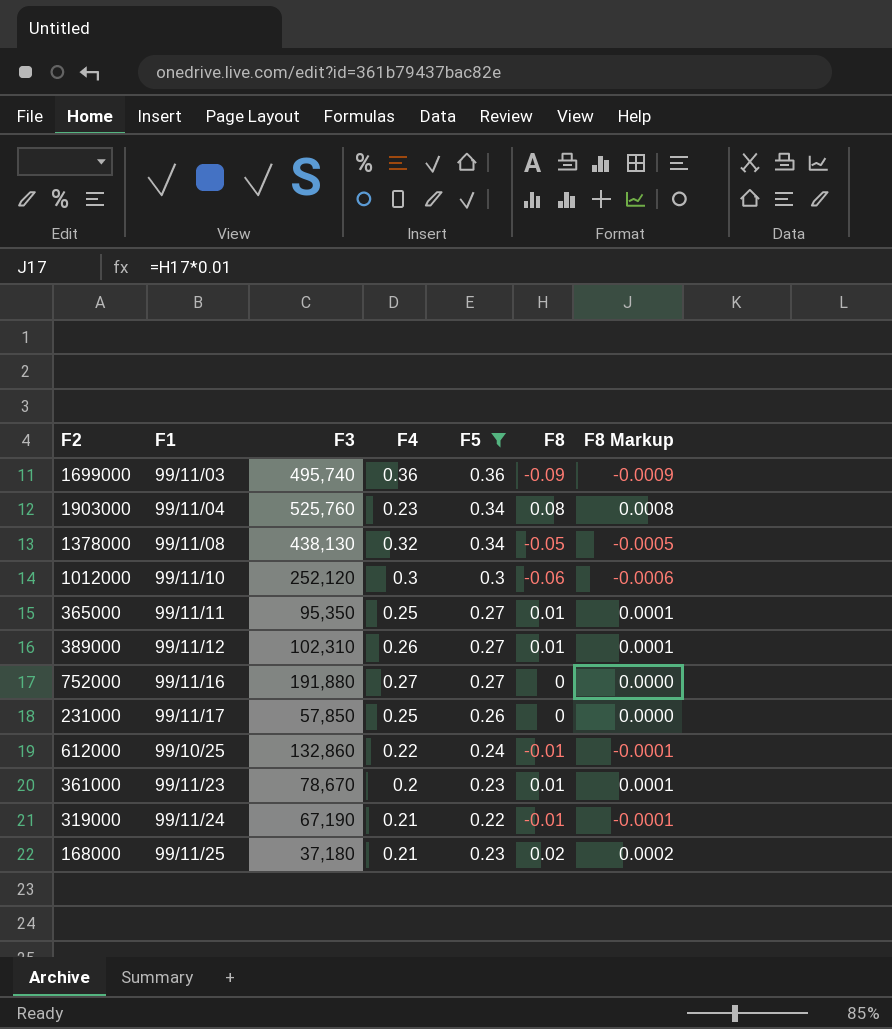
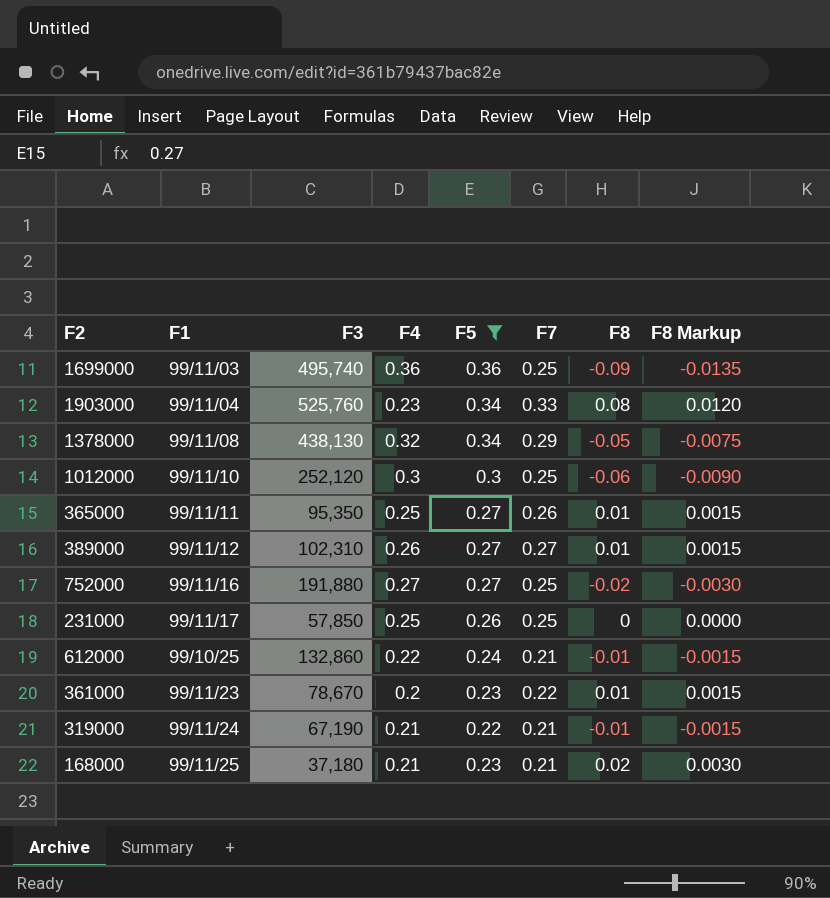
column F7 | position: none -> 6
column F8 Markup | formula: [F8] * 0.01 -> [F8] * 0.15
752000 | F8: 0 -> -0.02

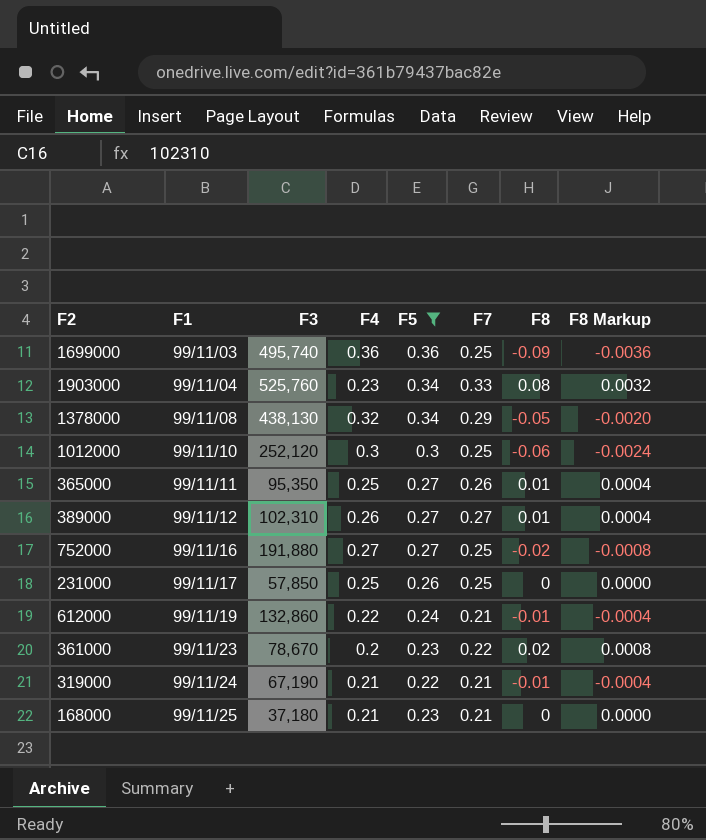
column F8 Markup | formula: [F8] * 0.15 -> [F8] * 0.04
612000 | F1: 99/10/25 -> 99/11/19
361000 | F8: 0.01 -> 0.02
168000 | F8: 0.02 -> 0

